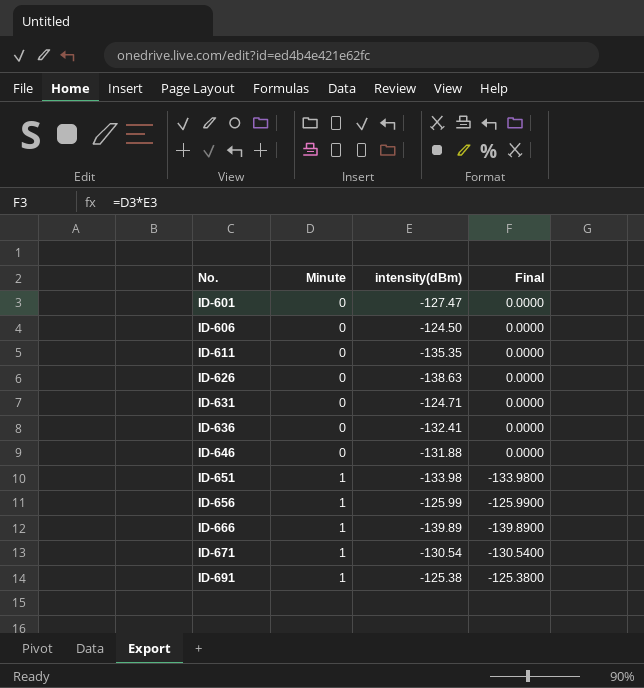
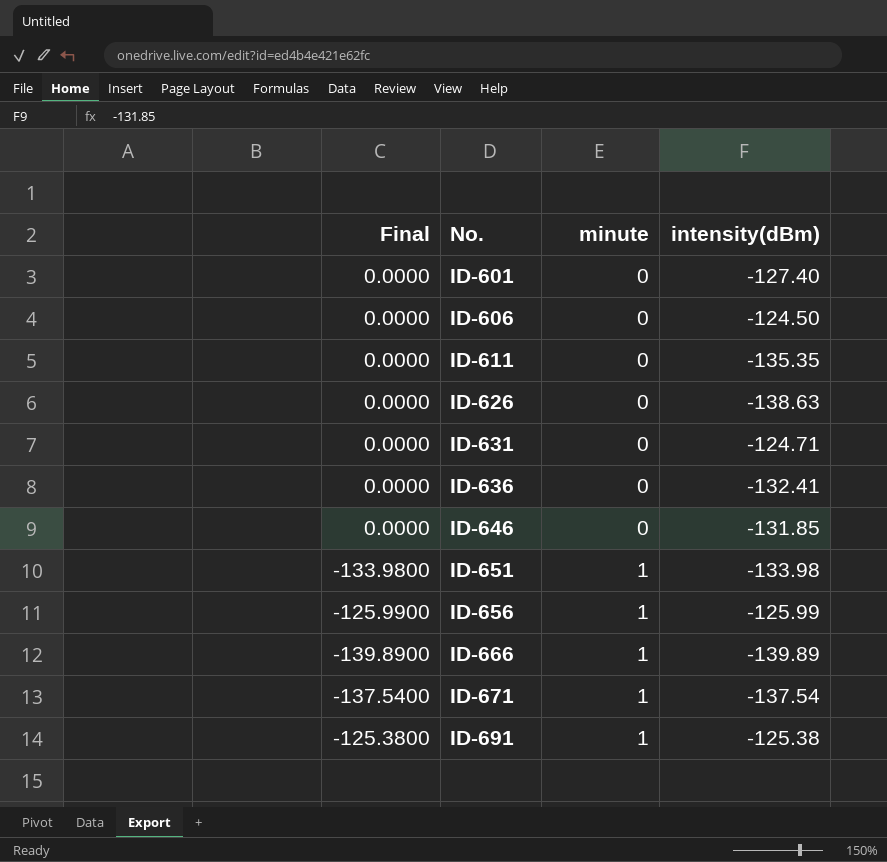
column Final | position: 4 -> 1
column name: Minute -> minute
ID-601 | intensity(dBm): -127.47 -> -127.40
ID-646 | intensity(dBm): -131.88 -> -131.85
ID-671 | Final: -130.5400 -> -137.5400
ID-671 | intensity(dBm): -130.54 -> -137.54

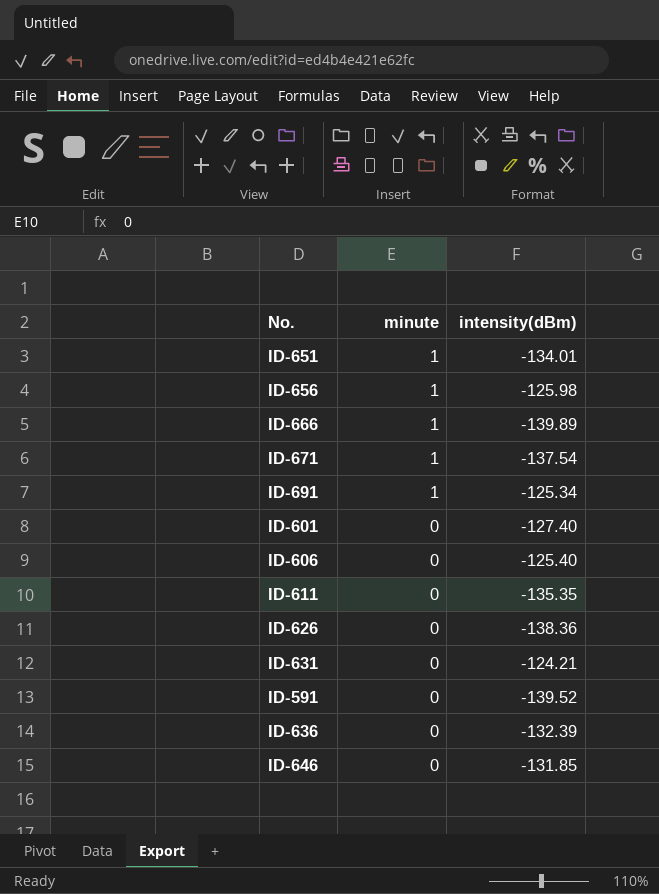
row order: No. ascending -> minute descending
column Final | formula: [minute] * [intensity(dBm)] -> none
ID-651 | intensity(dBm): -133.98 -> -134.01
ID-656 | intensity(dBm): -125.99 -> -125.98
ID-691 | intensity(dBm): -125.38 -> -125.34
ID-606 | intensity(dBm): -124.50 -> -125.40
ID-626 | intensity(dBm): -138.63 -> -138.36
ID-631 | intensity(dBm): -124.71 -> -124.21
row ID-591: none -> 0 | -139.52
ID-636 | intensity(dBm): -132.41 -> -132.39

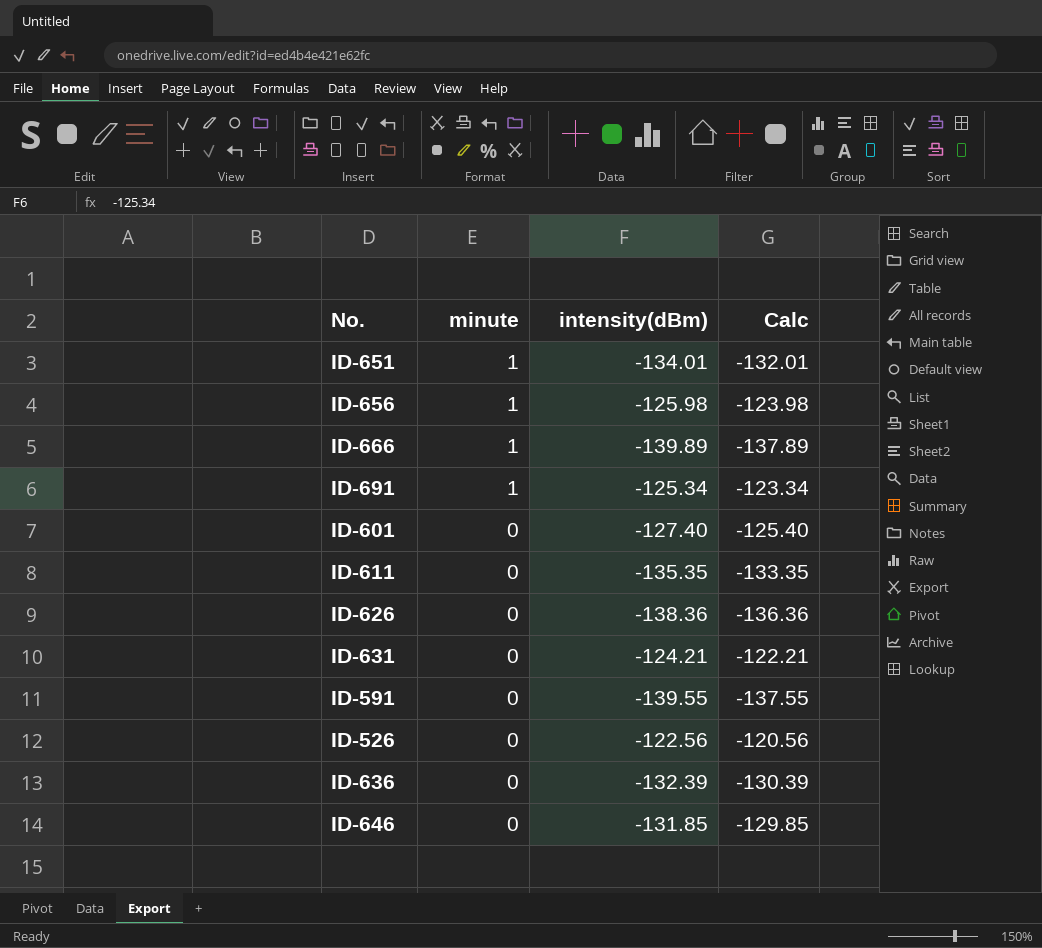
column Calc | formula: none -> [intensity(dBm)] + 2
row ID-671: 1 | -137.54 -> none
row ID-606: 0 | -125.40 -> none
ID-591 | intensity(dBm): -139.52 -> -139.55
row ID-526: none -> 0 | -122.56 | -120.56

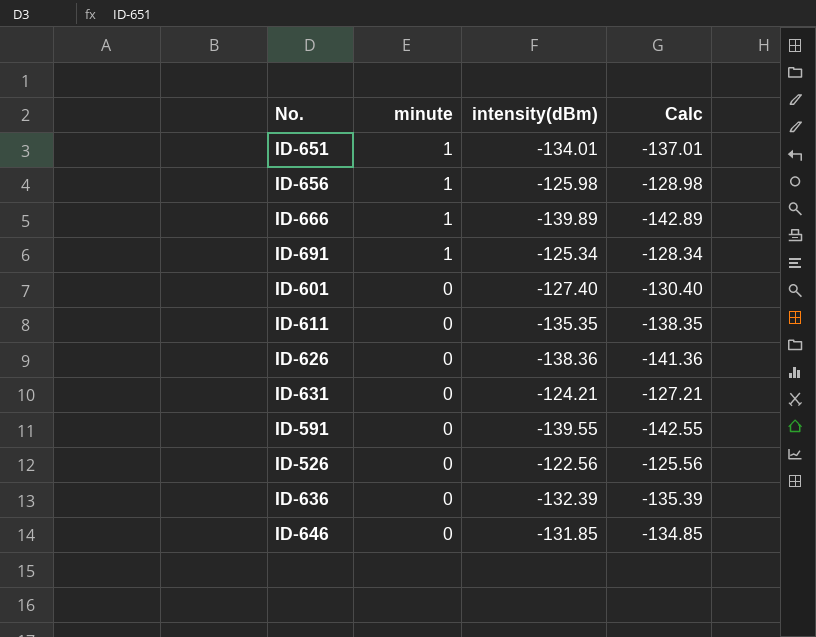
column Calc | formula: [intensity(dBm)] + 2 -> [intensity(dBm)] - 3

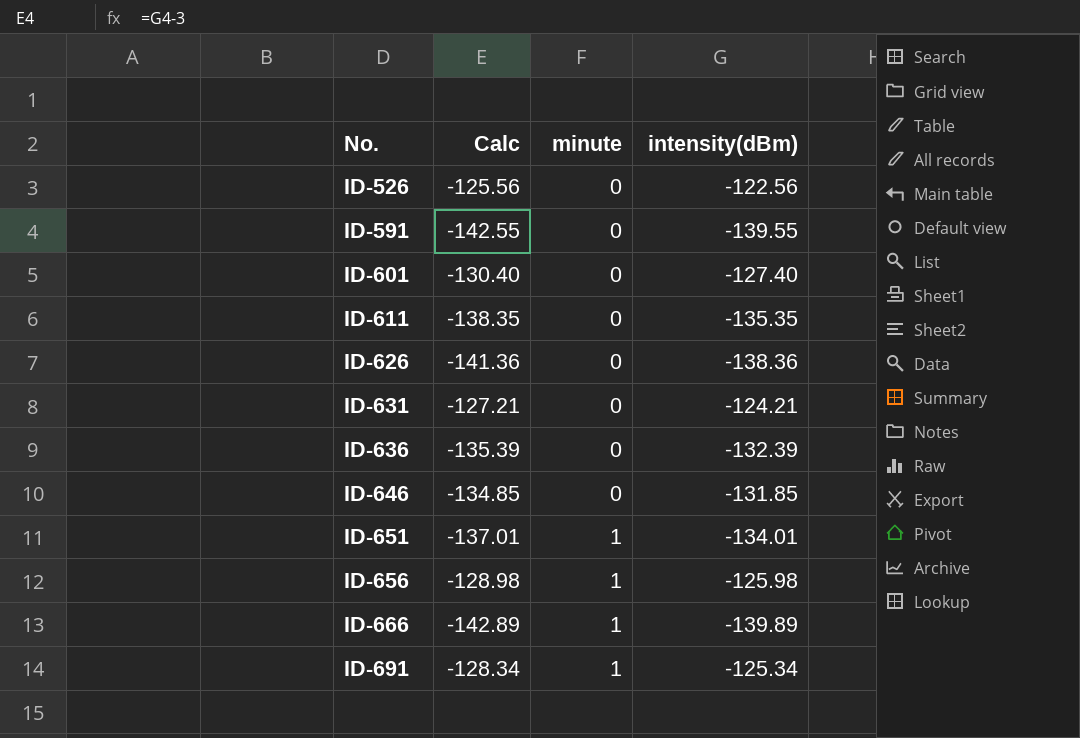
row order: minute descending -> No. ascending
column Calc | position: 4 -> 2

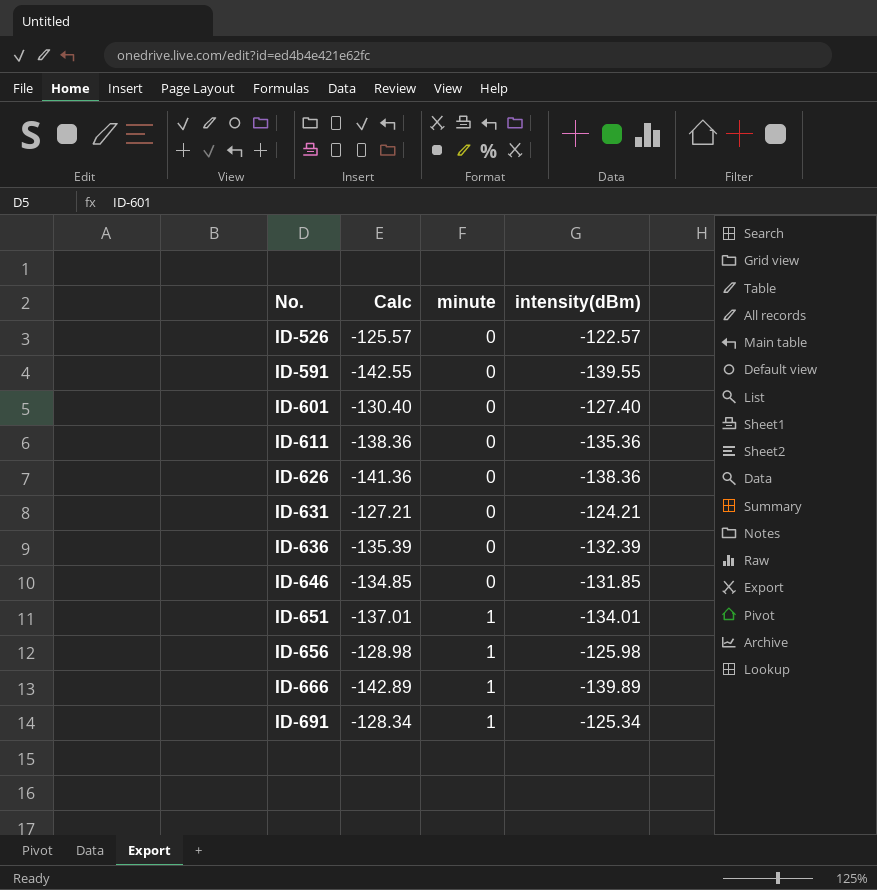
ID-526 | Calc: -125.56 -> -125.57
ID-526 | intensity(dBm): -122.56 -> -122.57
ID-611 | Calc: -138.35 -> -138.36
ID-611 | intensity(dBm): -135.35 -> -135.36

